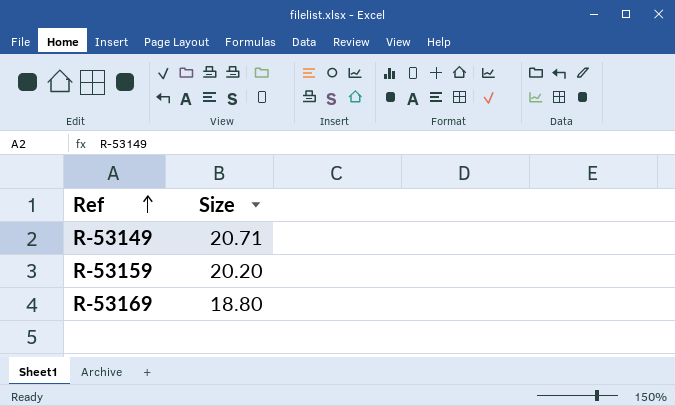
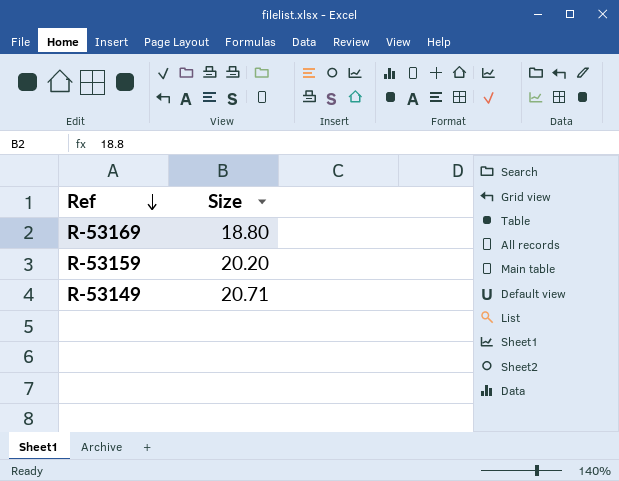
row order: Ref ascending -> Ref descending

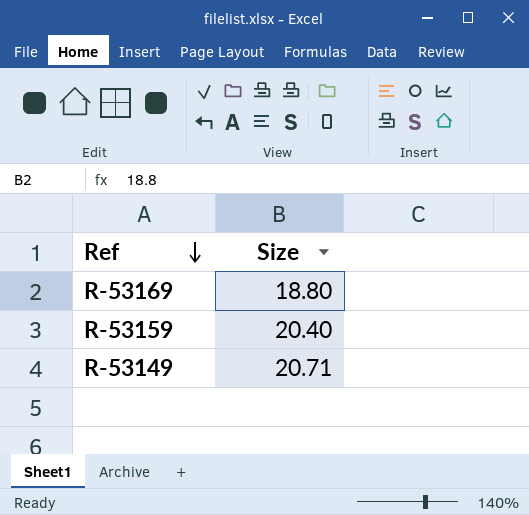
R-53159 | Size: 20.20 -> 20.40

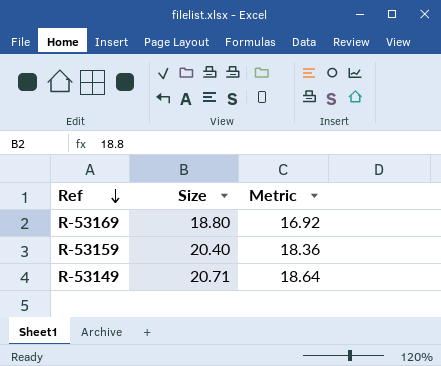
column Metric | formula: none -> [Size] * 0.9

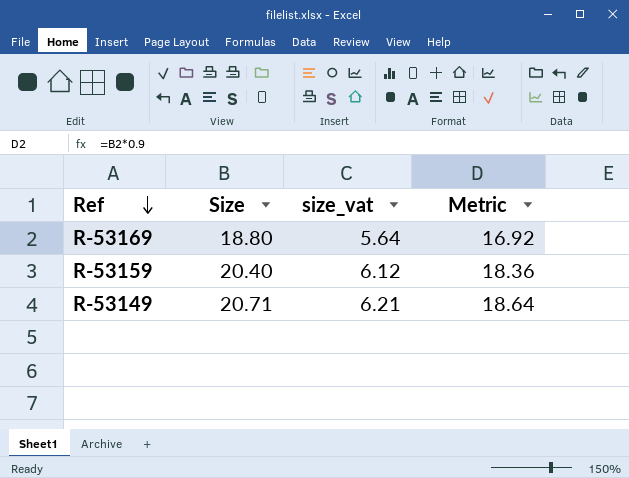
column size_vat | formula: none -> [Size] * 0.3

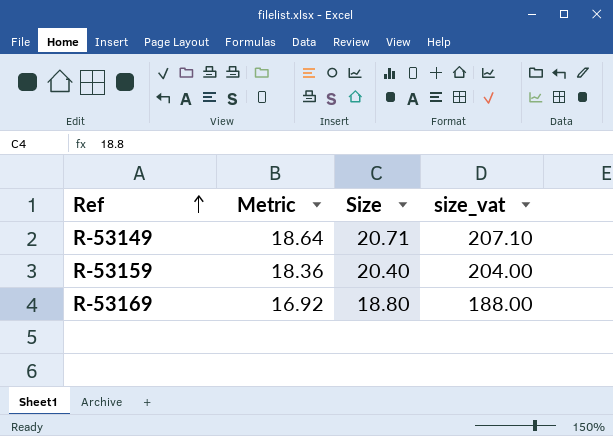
row order: Ref descending -> Ref ascending
column Metric | position: 4 -> 2
column size_vat | formula: [Size] * 0.3 -> [Size] * 10

